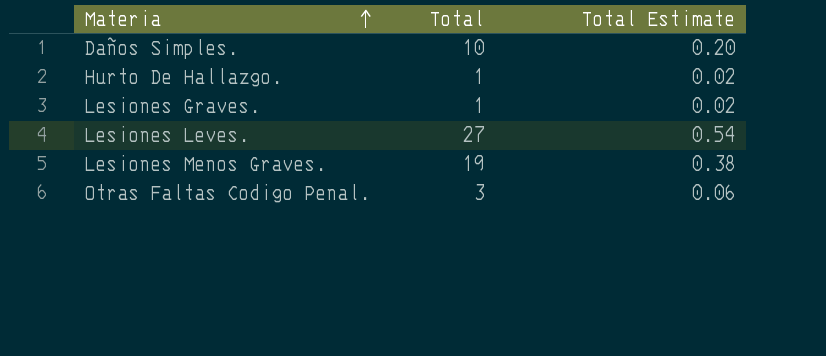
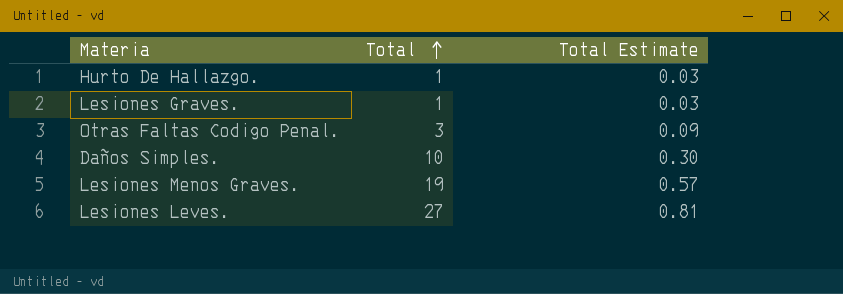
row order: Materia ascending -> Total ascending
column Total Estimate | formula: [Total] * 0.02 -> [Total] * 0.03

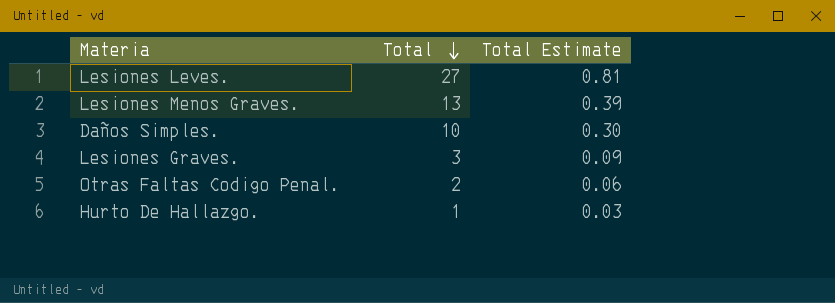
row order: Total ascending -> Total descending
Lesiones Menos Graves. | Total: 19 -> 13
Lesiones Menos Graves. | Total Estimate: 0.57 -> 0.39
Lesiones Graves. | Total: 1 -> 3
Lesiones Graves. | Total Estimate: 0.03 -> 0.09
Otras Faltas Codigo Penal. | Total: 3 -> 2
Otras Faltas Codigo Penal. | Total Estimate: 0.09 -> 0.06

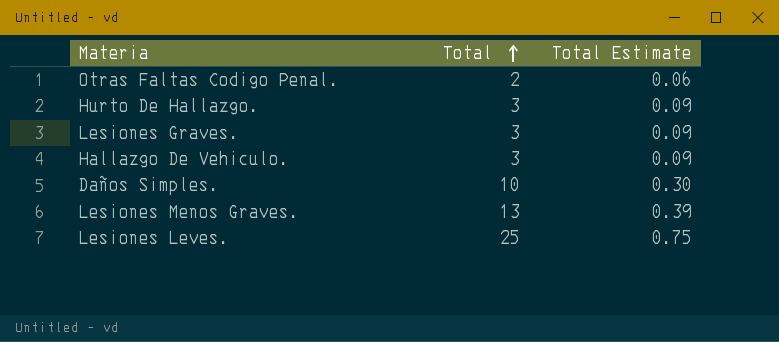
row order: Total descending -> Total ascending
Hurto De Hallazgo. | Total: 1 -> 3
Hurto De Hallazgo. | Total Estimate: 0.03 -> 0.09
row Hallazgo De Vehiculo.: none -> 3 | 0.09
Lesiones Leves. | Total: 27 -> 25
Lesiones Leves. | Total Estimate: 0.81 -> 0.75

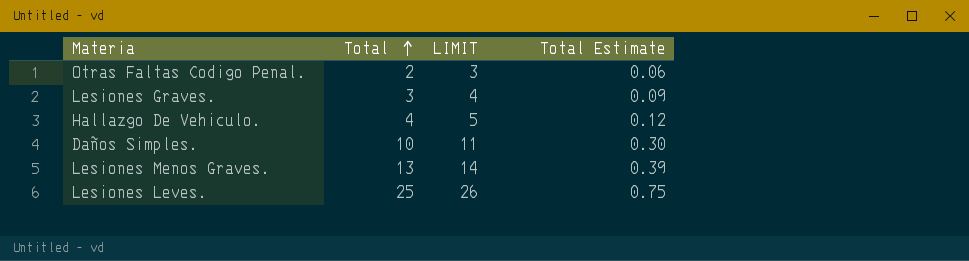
column LIMIT | formula: none -> [Total] + 1
row Hurto De Hallazgo.: 3 | 0.09 -> none
Hallazgo De Vehiculo. | Total: 3 -> 4
Hallazgo De Vehiculo. | Total Estimate: 0.09 -> 0.12

